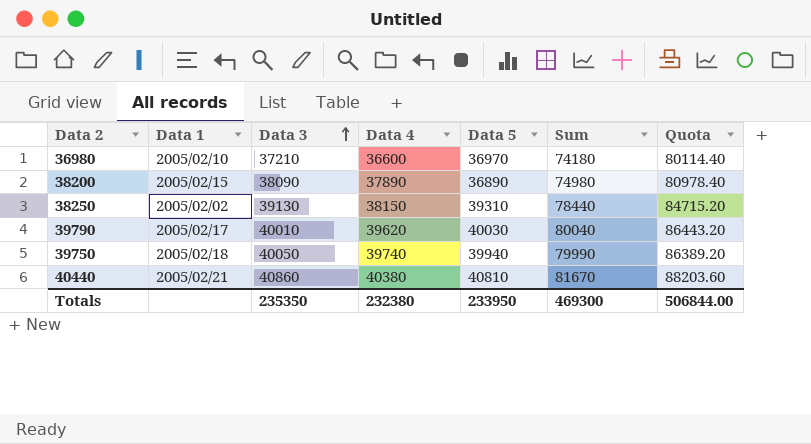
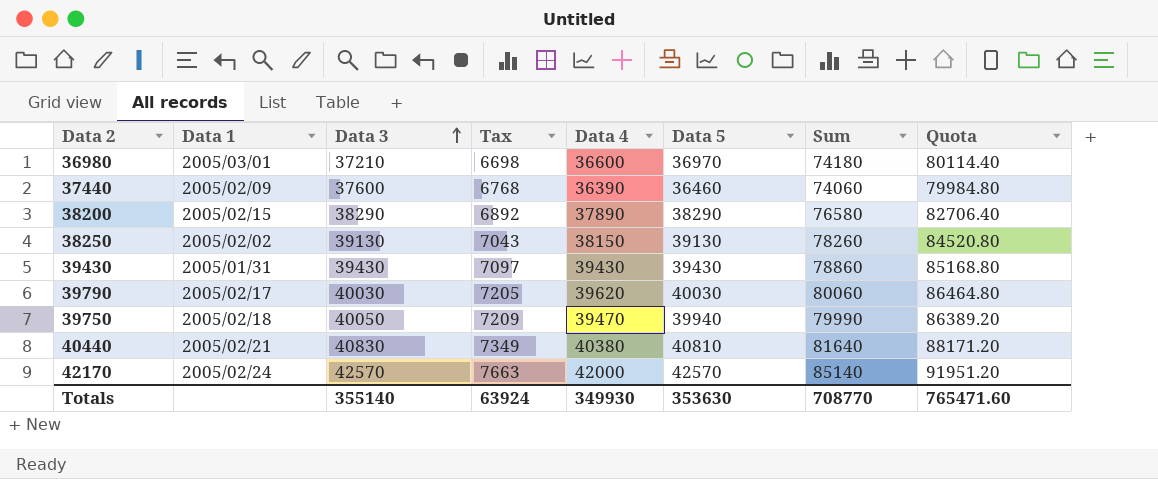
column Tax | formula: none -> [Data 3] * 0.18
36980 | Data 1: 2005/02/10 -> 2005/03/01
row 37440: none -> 2005/02/09 | 37600 | 6768 | 36390 | 36460 | 74060 | 79984.80
38200 | Data 3: 38090 -> 38290
38200 | Data 5: 36890 -> 38290
38200 | Sum: 74980 -> 76580
38200 | Quota: 80978.40 -> 82706.40
38250 | Data 5: 39310 -> 39130
38250 | Sum: 78440 -> 78260
38250 | Quota: 84715.20 -> 84520.80
row 39430: none -> 2005/01/31 | 39430 | 7097 | 39430 | 39430 | 78860 | 85168.80
39790 | Data 3: 40010 -> 40030
39790 | Sum: 80040 -> 80060
39790 | Quota: 86443.20 -> 86464.80
39750 | Data 4: 39740 -> 39470
40440 | Data 3: 40860 -> 40830
40440 | Sum: 81670 -> 81640
40440 | Quota: 88203.60 -> 88171.20
row 42170: none -> 2005/02/24 | 42570 | 7663 | 42000 | 42570 | 85140 | 91951.20
Totals | Data 3: 235350 -> 355140
Totals | Data 4: 232380 -> 349930
Totals | Data 5: 233950 -> 353630
Totals | Sum: 469300 -> 708770
Totals | Quota: 506844.00 -> 765471.60

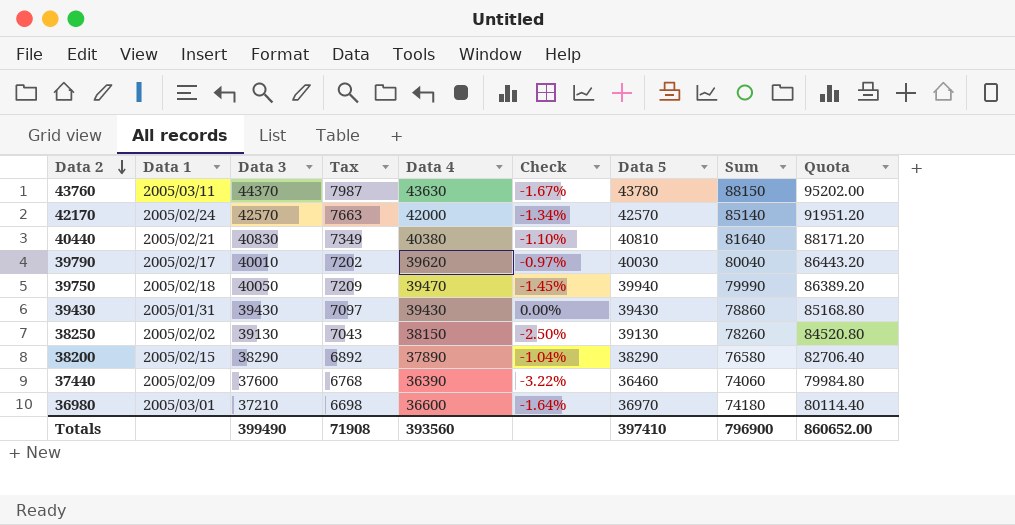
row order: Data 3 ascending -> Data 2 descending
column Check | formula: none -> ([Data 4] - [Data 3]) / [Data 3]
row 43760: none -> 2005/03/11 | 44370 | 7987 | 43630 | -1.67% | 43780 | 88150 | 95202.00
39790 | Data 3: 40030 -> 40010
39790 | Tax: 7205 -> 7202
39790 | Sum: 80060 -> 80040
39790 | Quota: 86464.80 -> 86443.20
Totals | Data 3: 355140 -> 399490
Totals | Tax: 63924 -> 71908
Totals | Data 4: 349930 -> 393560
Totals | Data 5: 353630 -> 397410
Totals | Sum: 708770 -> 796900
Totals | Quota: 765471.60 -> 860652.00

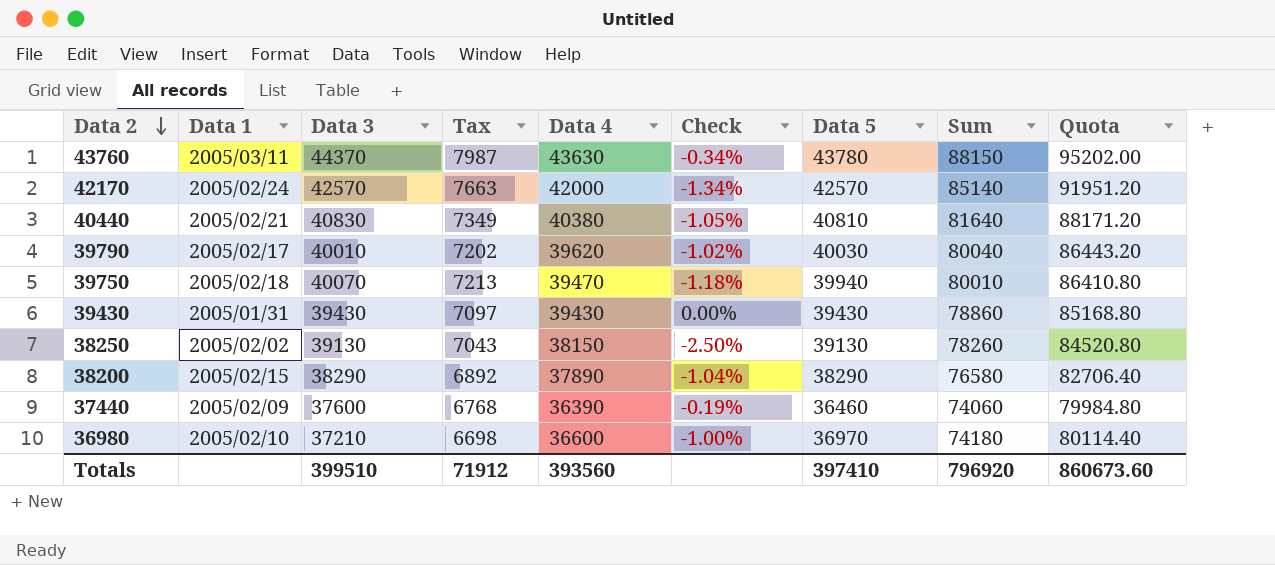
column Check | formula: ([Data 4] - [Data 3]) / [Data 3] -> ([Data 4] - [Data 5]) / [Data 5]
39750 | Data 3: 40050 -> 40070
39750 | Tax: 7209 -> 7213
39750 | Sum: 79990 -> 80010
39750 | Quota: 86389.20 -> 86410.80
36980 | Data 1: 2005/03/01 -> 2005/02/10
Totals | Data 3: 399490 -> 399510
Totals | Tax: 71908 -> 71912
Totals | Sum: 796900 -> 796920
Totals | Quota: 860652.00 -> 860673.60

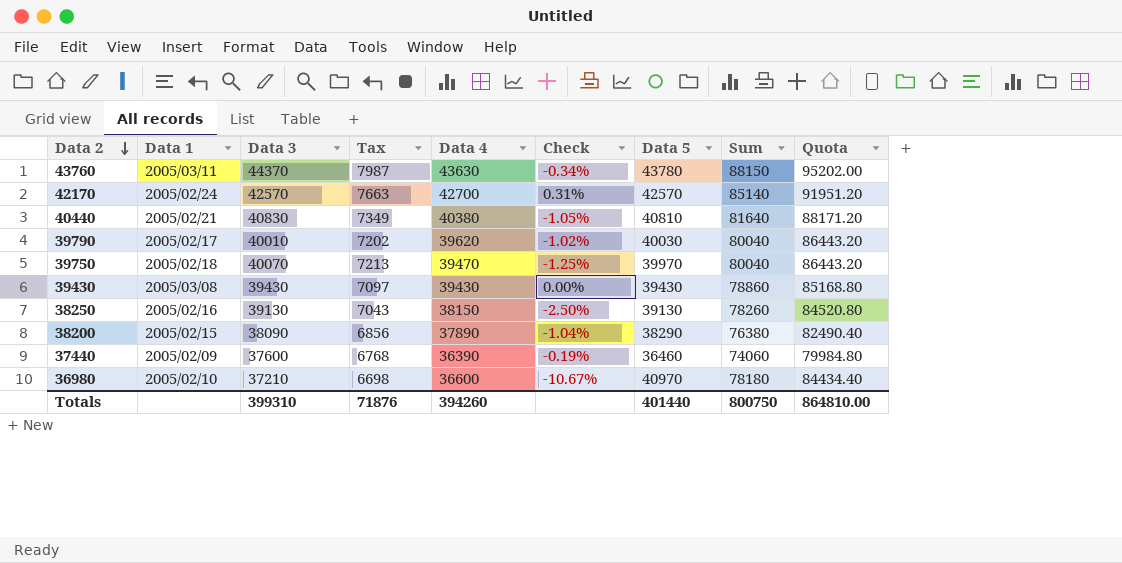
42170 | Data 4: 42000 -> 42700
42170 | Check: -1.34% -> 0.31%
39750 | Check: -1.18% -> -1.25%
39750 | Data 5: 39940 -> 39970
39750 | Sum: 80010 -> 80040
39750 | Quota: 86410.80 -> 86443.20
39430 | Data 1: 2005/01/31 -> 2005/03/08
38250 | Data 1: 2005/02/02 -> 2005/02/16
38200 | Data 3: 38290 -> 38090
38200 | Tax: 6892 -> 6856
38200 | Sum: 76580 -> 76380
38200 | Quota: 82706.40 -> 82490.40
36980 | Check: -1.00% -> -10.67%
36980 | Data 5: 36970 -> 40970
36980 | Sum: 74180 -> 78180
36980 | Quota: 80114.40 -> 84434.40
Totals | Data 3: 399510 -> 399310
Totals | Tax: 71912 -> 71876
Totals | Data 4: 393560 -> 394260
Totals | Data 5: 397410 -> 401440
Totals | Sum: 796920 -> 800750
Totals | Quota: 860673.60 -> 864810.00

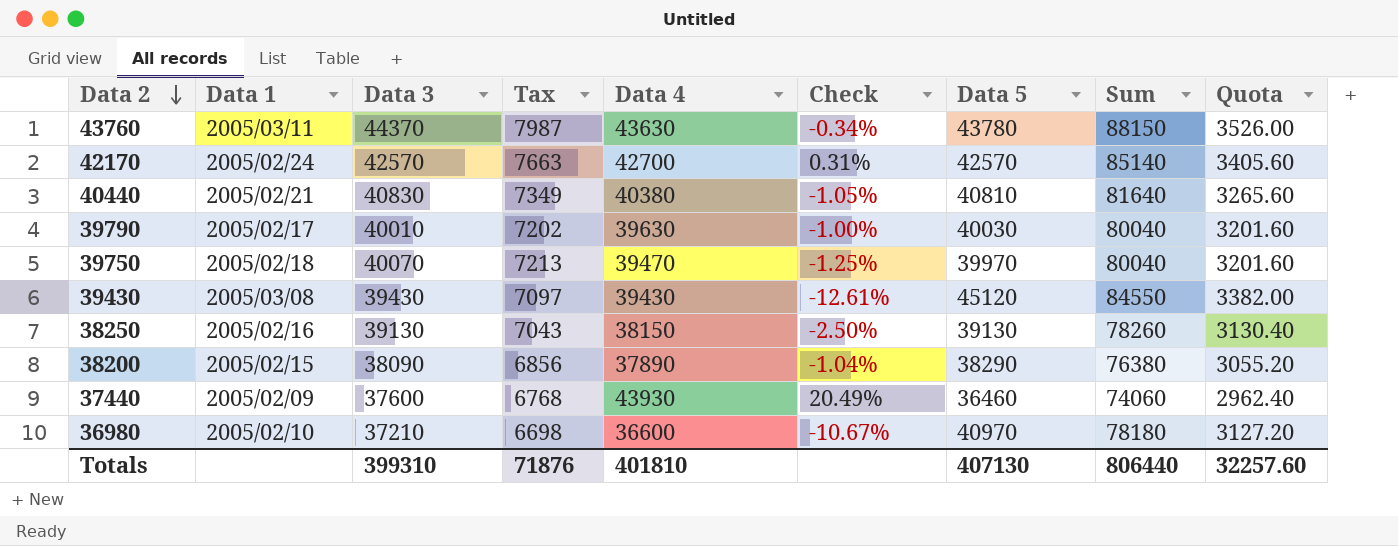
column Quota | formula: [Sum] * 1.08 -> [Sum] * 0.04
39790 | Data 4: 39620 -> 39630
39790 | Check: -1.02% -> -1.00%
39430 | Check: 0.00% -> -12.61%
39430 | Data 5: 39430 -> 45120
39430 | Sum: 78860 -> 84550
37440 | Data 4: 36390 -> 43930
37440 | Check: -0.19% -> 20.49%
Totals | Data 4: 394260 -> 401810
Totals | Data 5: 401440 -> 407130
Totals | Sum: 800750 -> 806440
Totals | Quota: 864810.00 -> 32257.60

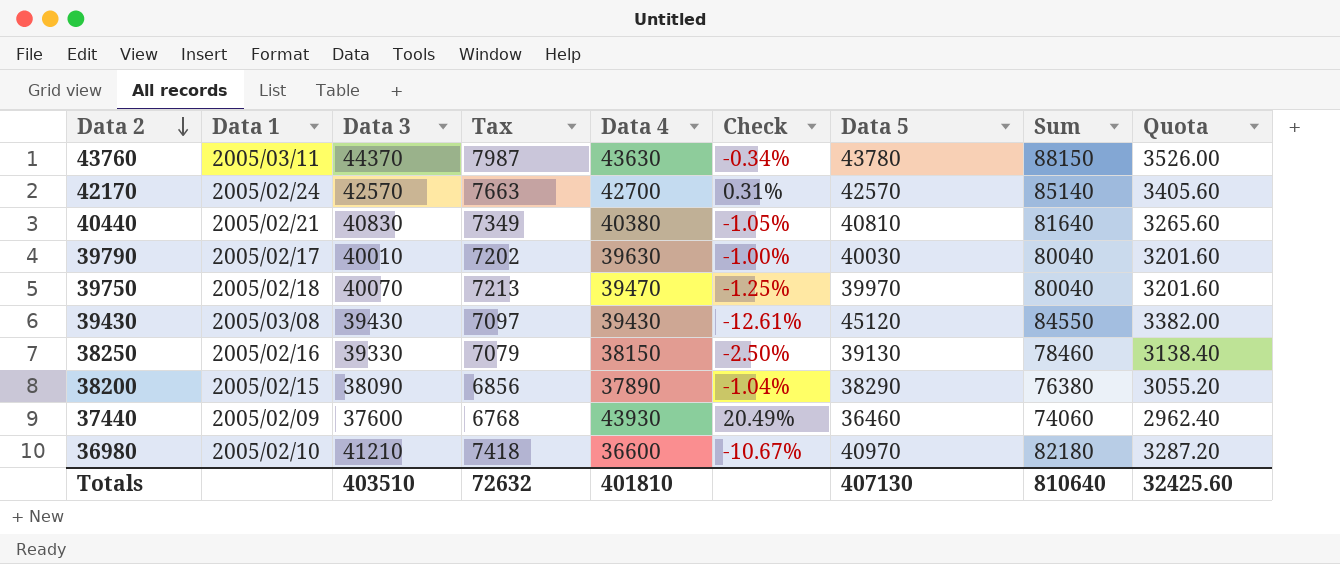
38250 | Data 3: 39130 -> 39330
38250 | Tax: 7043 -> 7079
38250 | Sum: 78260 -> 78460
38250 | Quota: 3130.40 -> 3138.40
36980 | Data 3: 37210 -> 41210
36980 | Tax: 6698 -> 7418
36980 | Sum: 78180 -> 82180
36980 | Quota: 3127.20 -> 3287.20
Totals | Data 3: 399310 -> 403510
Totals | Tax: 71876 -> 72632
Totals | Sum: 806440 -> 810640
Totals | Quota: 32257.60 -> 32425.60

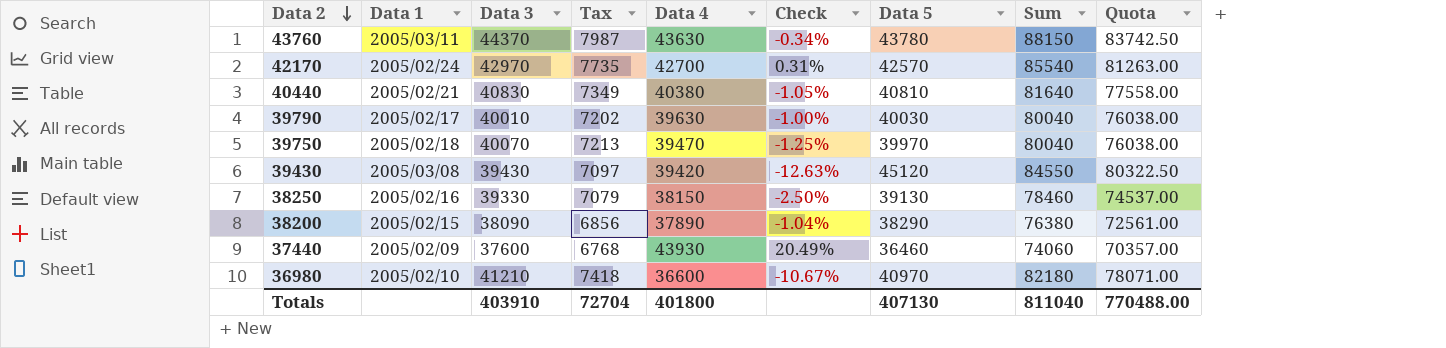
column Quota | formula: [Sum] * 0.04 -> [Sum] * 0.95
42170 | Data 3: 42570 -> 42970
42170 | Tax: 7663 -> 7735
42170 | Sum: 85140 -> 85540
39430 | Data 4: 39430 -> 39420
39430 | Check: -12.61% -> -12.63%
Totals | Data 3: 403510 -> 403910
Totals | Tax: 72632 -> 72704
Totals | Data 4: 401810 -> 401800
Totals | Sum: 810640 -> 811040
Totals | Quota: 32425.60 -> 770488.00

